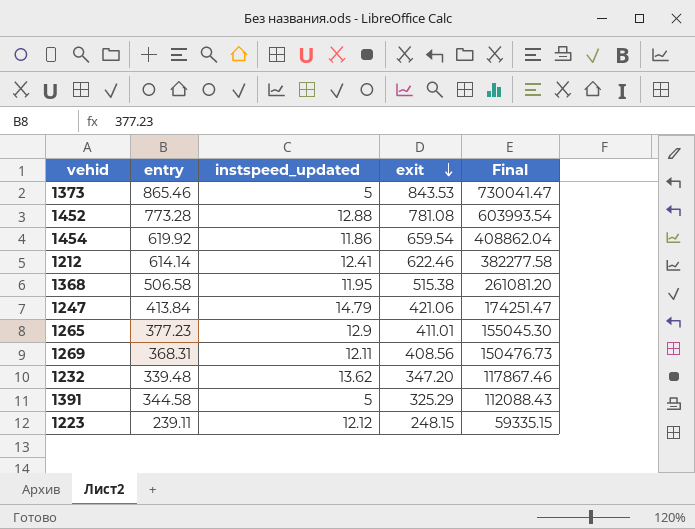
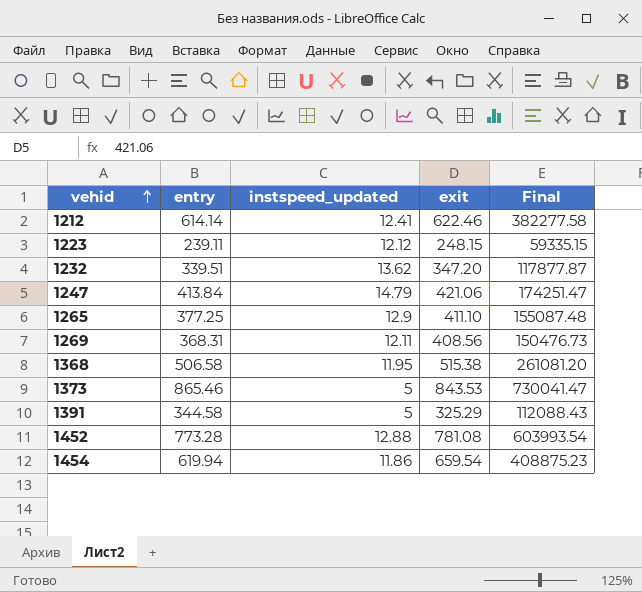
row order: exit descending -> vehid ascending
1232 | entry: 339.48 -> 339.51
1232 | Final: 117867.46 -> 117877.87
1265 | entry: 377.23 -> 377.25
1265 | exit: 411.01 -> 411.10
1265 | Final: 155045.30 -> 155087.48
1454 | entry: 619.92 -> 619.94
1454 | Final: 408862.04 -> 408875.23

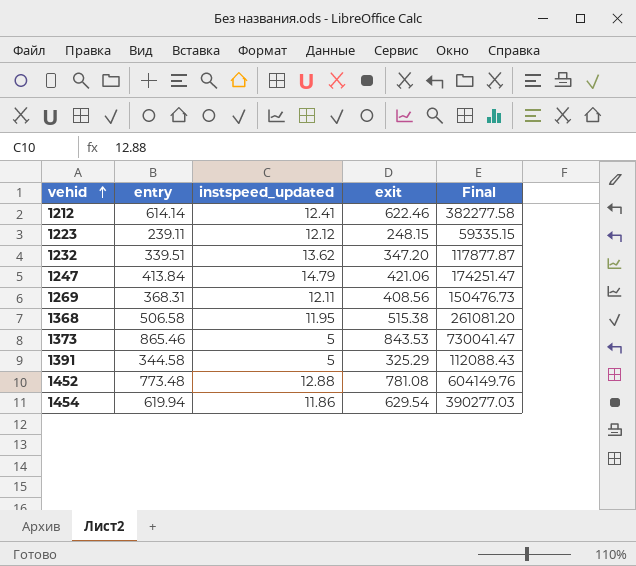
row 1265: 377.25 | 12.9 | 411.10 | 155087.48 -> none
1452 | entry: 773.28 -> 773.48
1452 | Final: 603993.54 -> 604149.76
1454 | exit: 659.54 -> 629.54
1454 | Final: 408875.23 -> 390277.03

